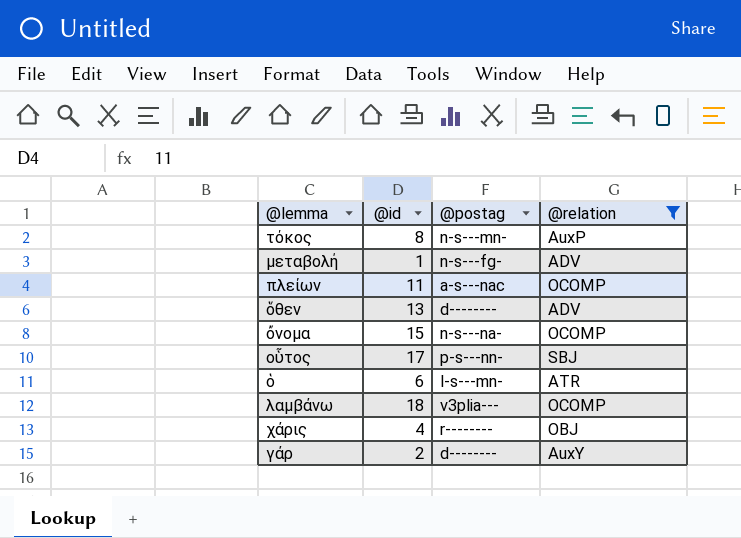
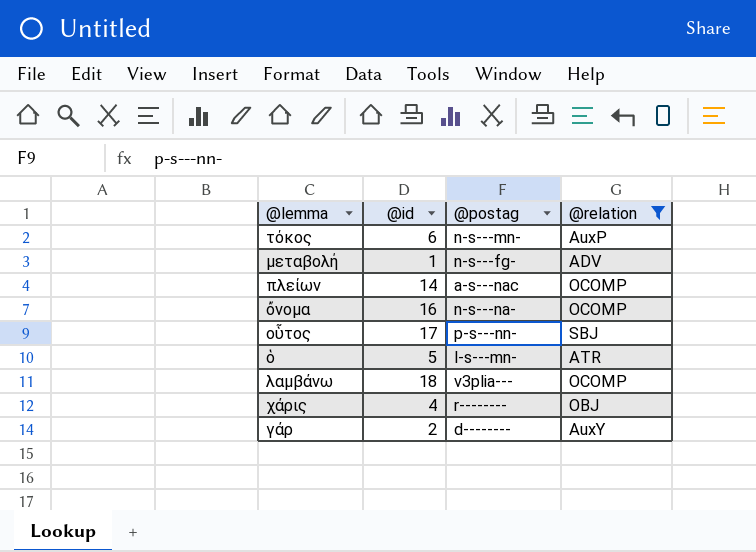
row ὅθεν: 13 | d-------- | ADV -> none
τόκος | @id: 8 -> 6
πλείων | @id: 11 -> 14
ὄνομα | @id: 15 -> 16
ὁ | @id: 6 -> 5

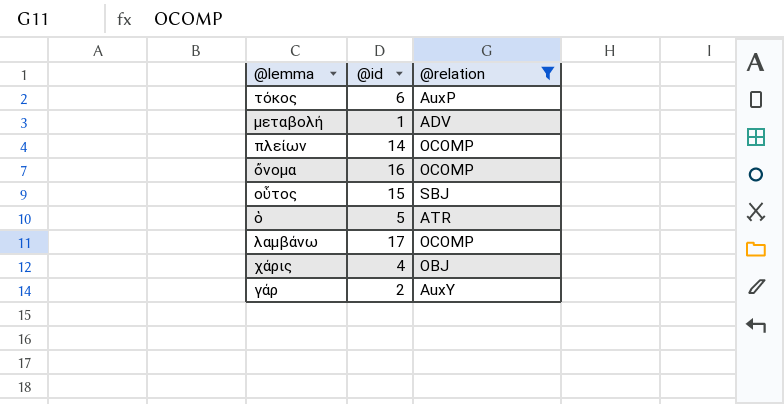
column @postag | position: 3 -> none
οὗτος | @id: 17 -> 15
λαμβάνω | @id: 18 -> 17

